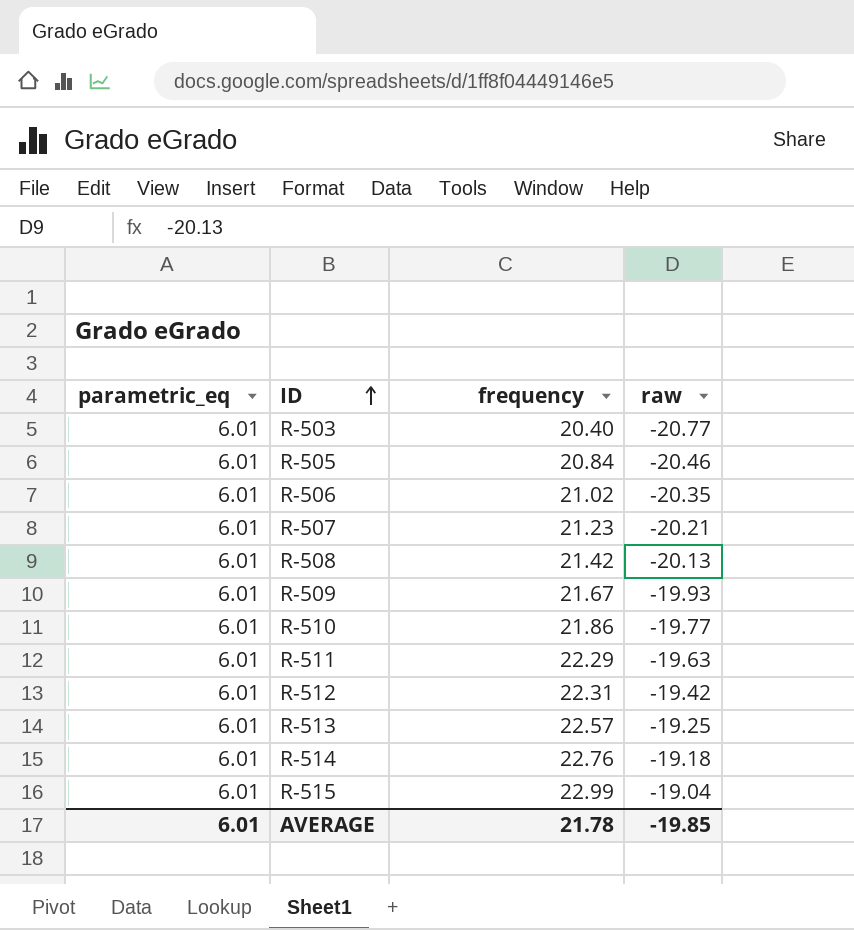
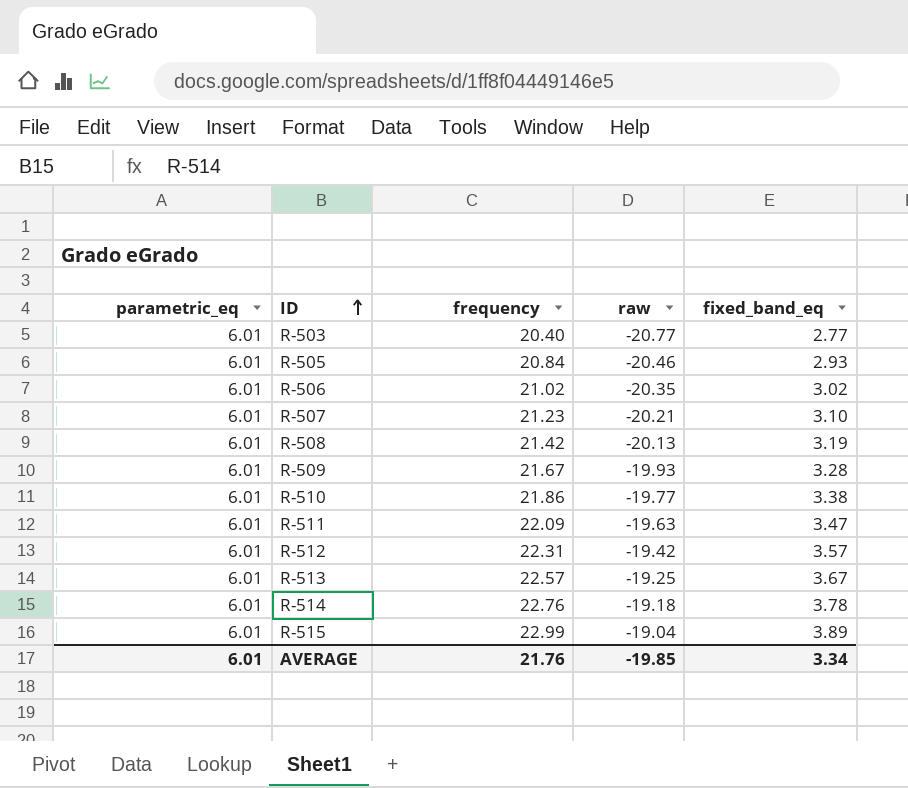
column fixed_band_eq | position: none -> 5
R-511 | frequency: 22.29 -> 22.09
AVERAGE | frequency: 21.78 -> 21.76

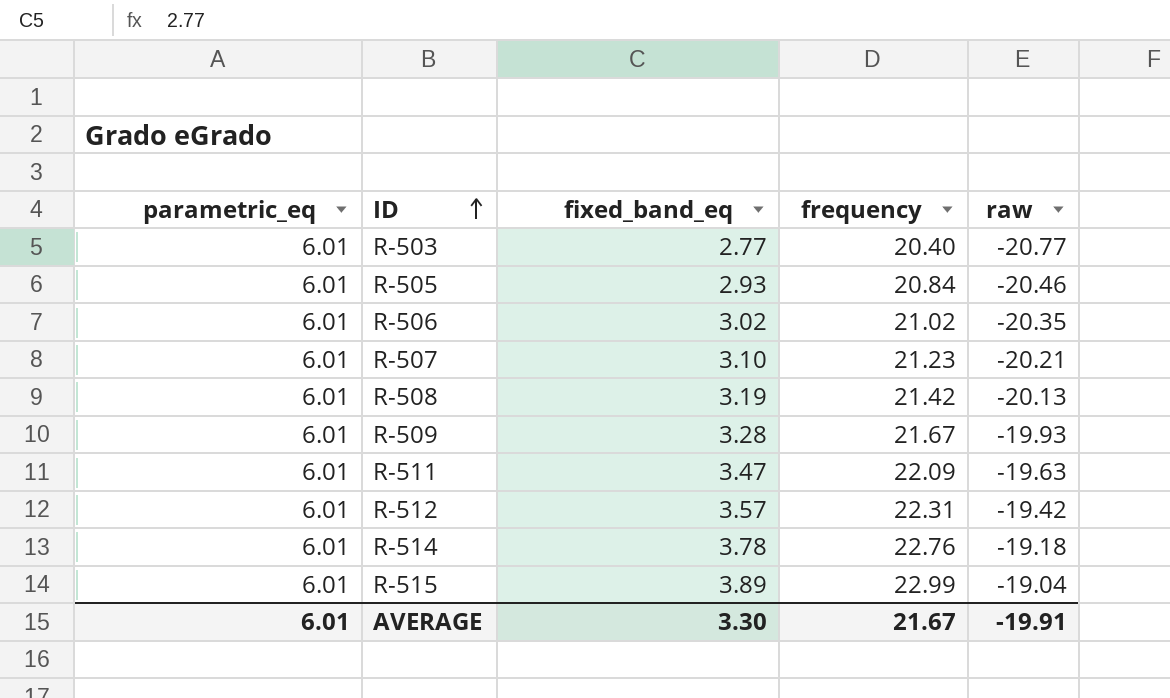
column fixed_band_eq | position: 5 -> 3
row R-510: 6.01 | 21.86 | -19.77 | 3.38 -> none
row R-513: 6.01 | 22.57 | -19.25 | 3.67 -> none
AVERAGE | fixed_band_eq: 3.34 -> 3.30
AVERAGE | frequency: 21.76 -> 21.67
AVERAGE | raw: -19.85 -> -19.91

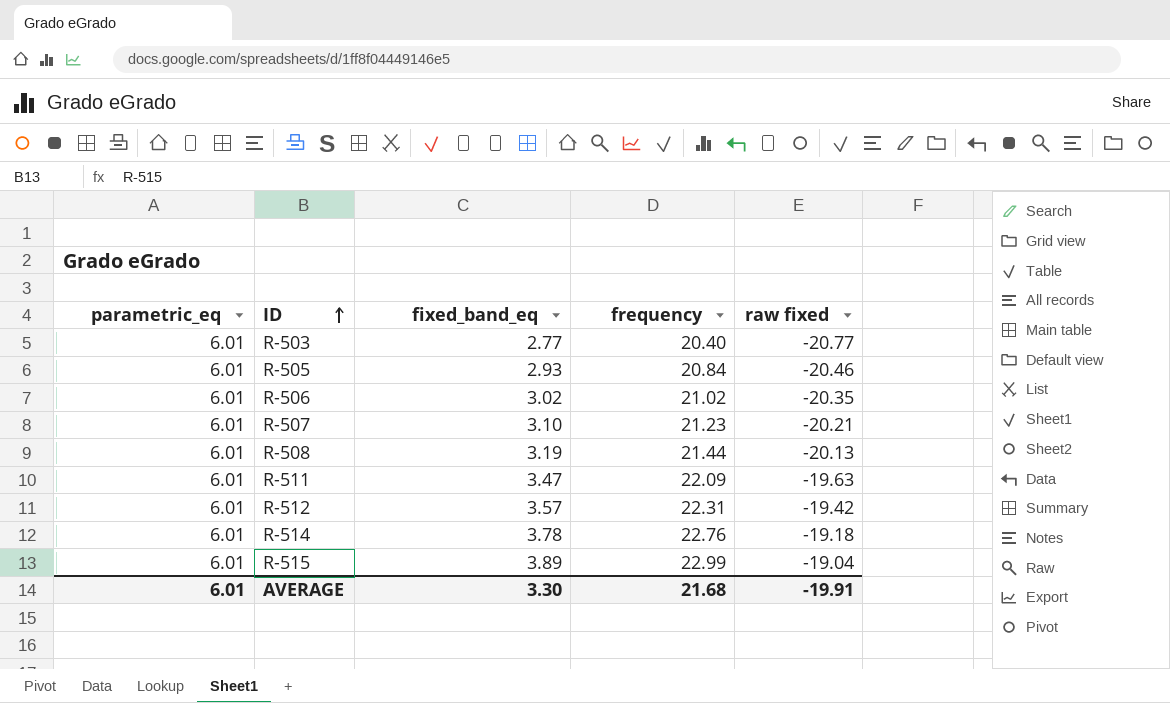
column name: raw -> raw fixed
row R-509: 6.01 | 3.28 | 21.67 | -19.93 -> none
R-508 | frequency: 21.42 -> 21.44
AVERAGE | frequency: 21.67 -> 21.68

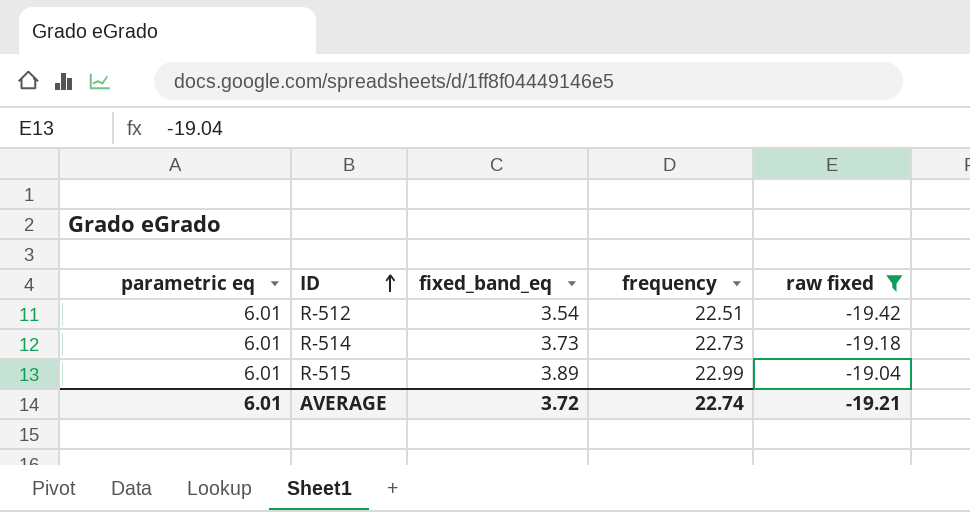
filter: none -> raw fixed >= -19.42
column name: parametric_eq -> parametric eq
R-512 | fixed_band_eq: 3.57 -> 3.54
R-512 | frequency: 22.31 -> 22.51
R-514 | fixed_band_eq: 3.78 -> 3.73
R-514 | frequency: 22.76 -> 22.73
AVERAGE | fixed_band_eq: 3.30 -> 3.72
AVERAGE | frequency: 21.68 -> 22.74
AVERAGE | raw fixed: -19.91 -> -19.21

